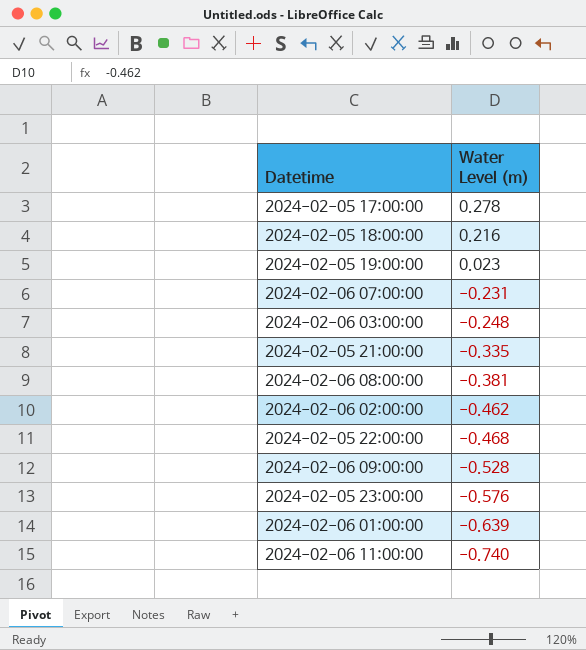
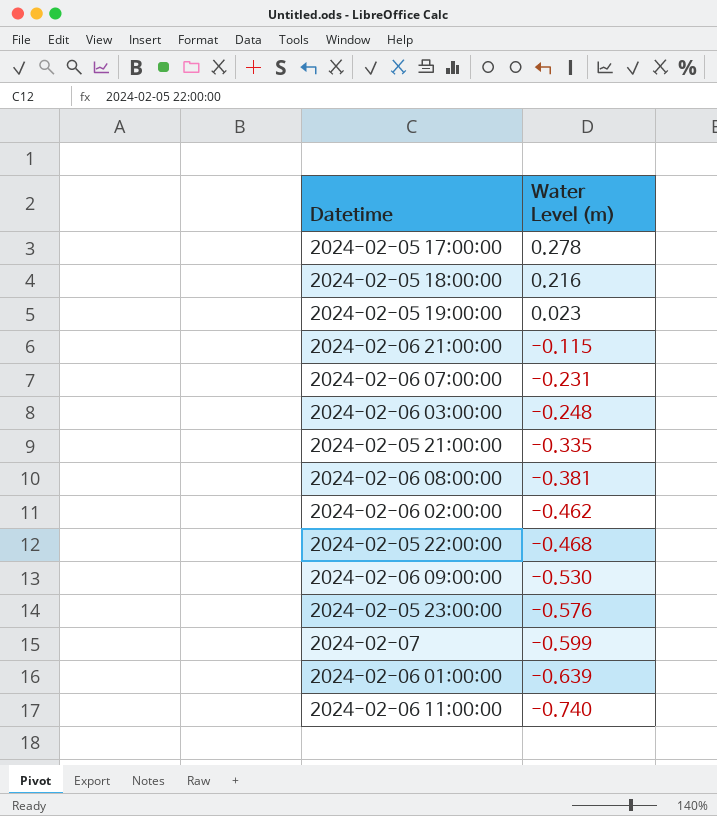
row 2024-02-06 21:00:00: none -> -0.115
2024-02-06 09:00:00 | Water Level (m): -0.528 -> -0.530
row 2024-02-07: none -> -0.599

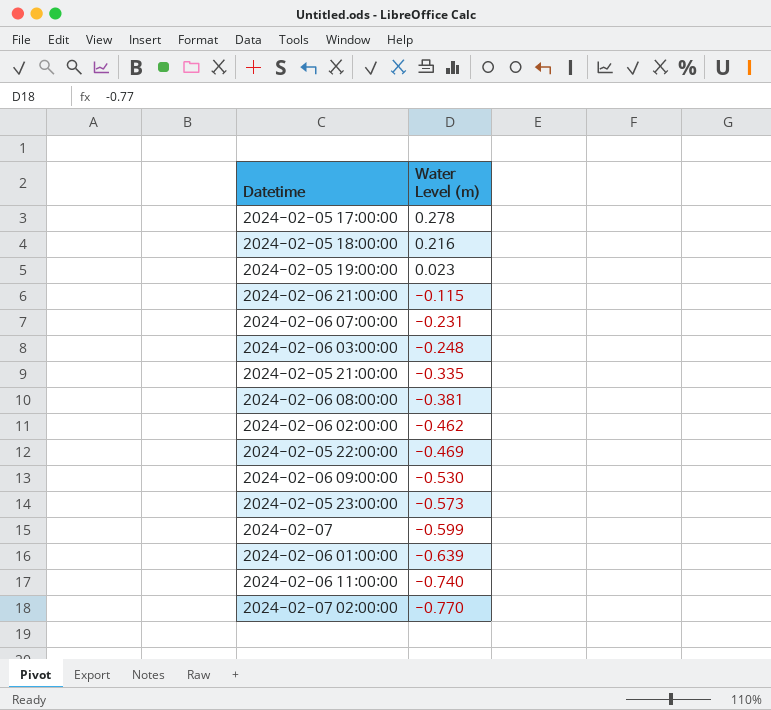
2024-02-05 22:00:00 | Water Level (m): -0.468 -> -0.469
2024-02-05 23:00:00 | Water Level (m): -0.576 -> -0.573
row 2024-02-07 02:00:00: none -> -0.770

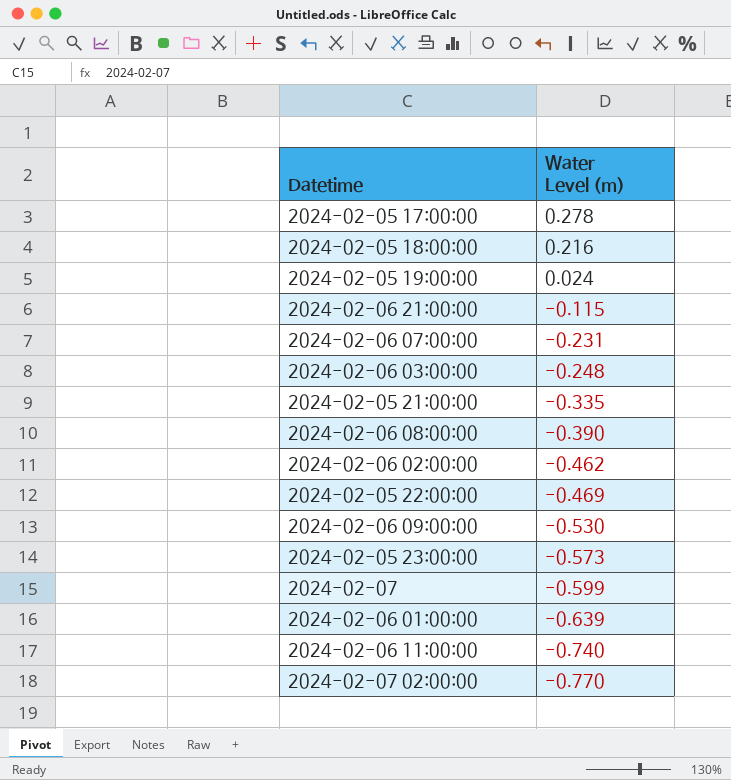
2024-02-05 19:00:00 | Water Level (m): 0.023 -> 0.024
2024-02-06 08:00:00 | Water Level (m): -0.381 -> -0.390

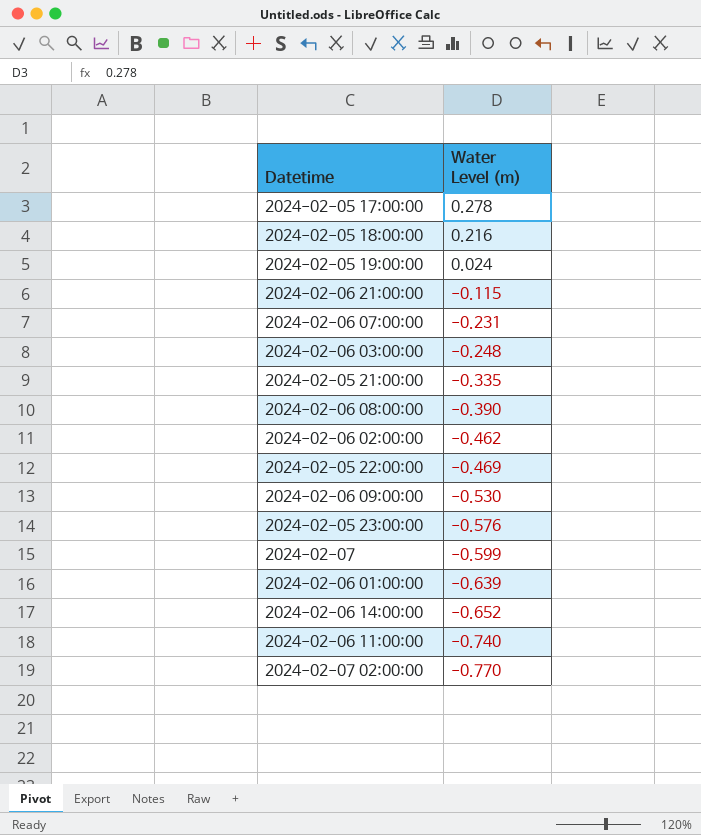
2024-02-05 23:00:00 | Water Level (m): -0.573 -> -0.576
row 2024-02-06 14:00:00: none -> -0.652

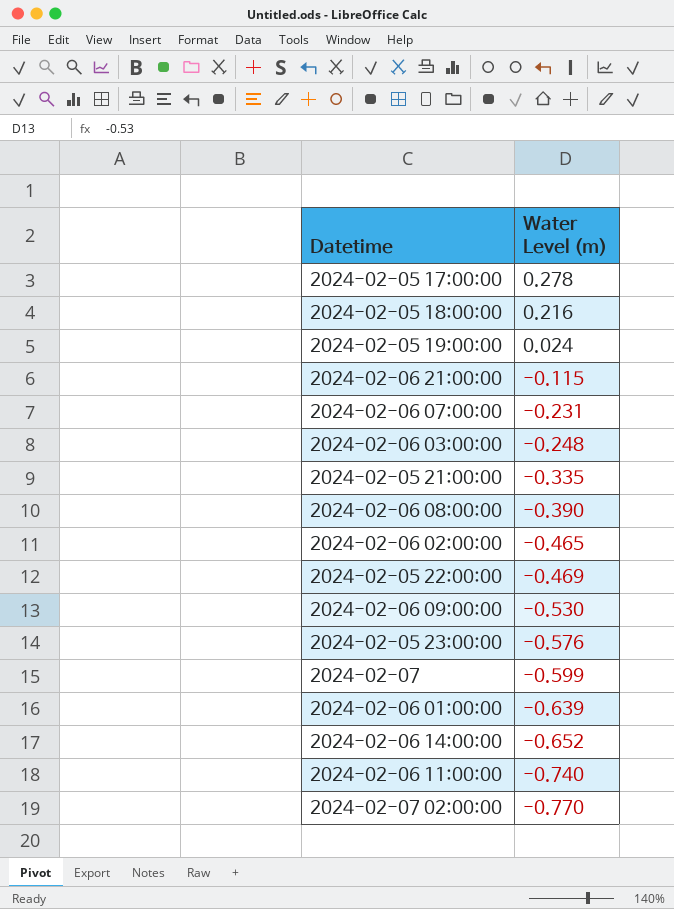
2024-02-06 02:00:00 | Water Level (m): -0.462 -> -0.465

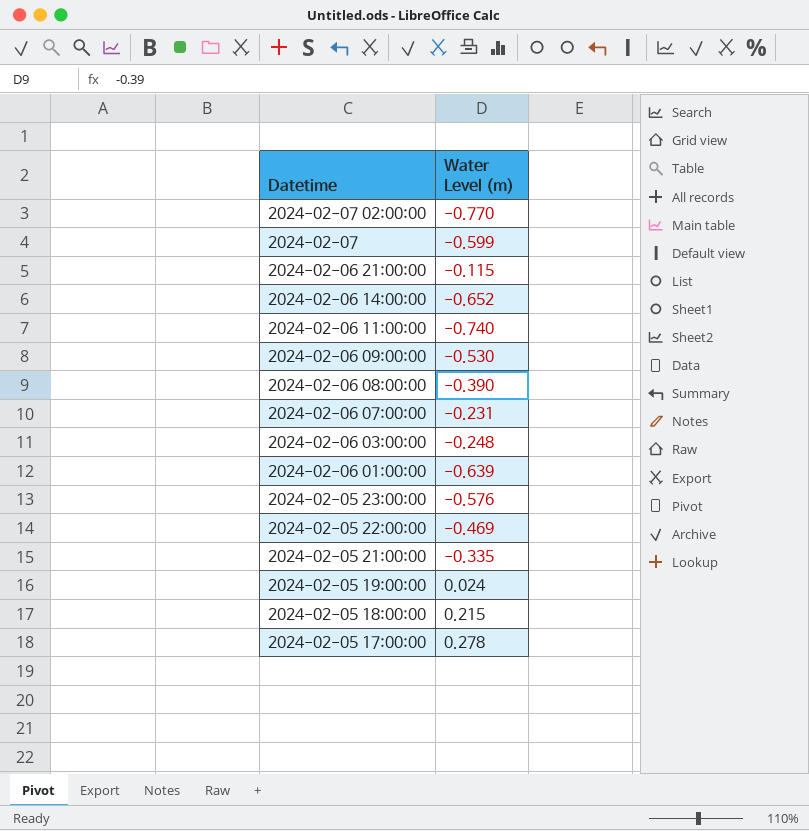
row order: Water Level (m) descending -> Datetime descending
row 2024-02-06 02:00:00: -0.465 -> none
2024-02-05 18:00:00 | Water Level (m): 0.216 -> 0.215

